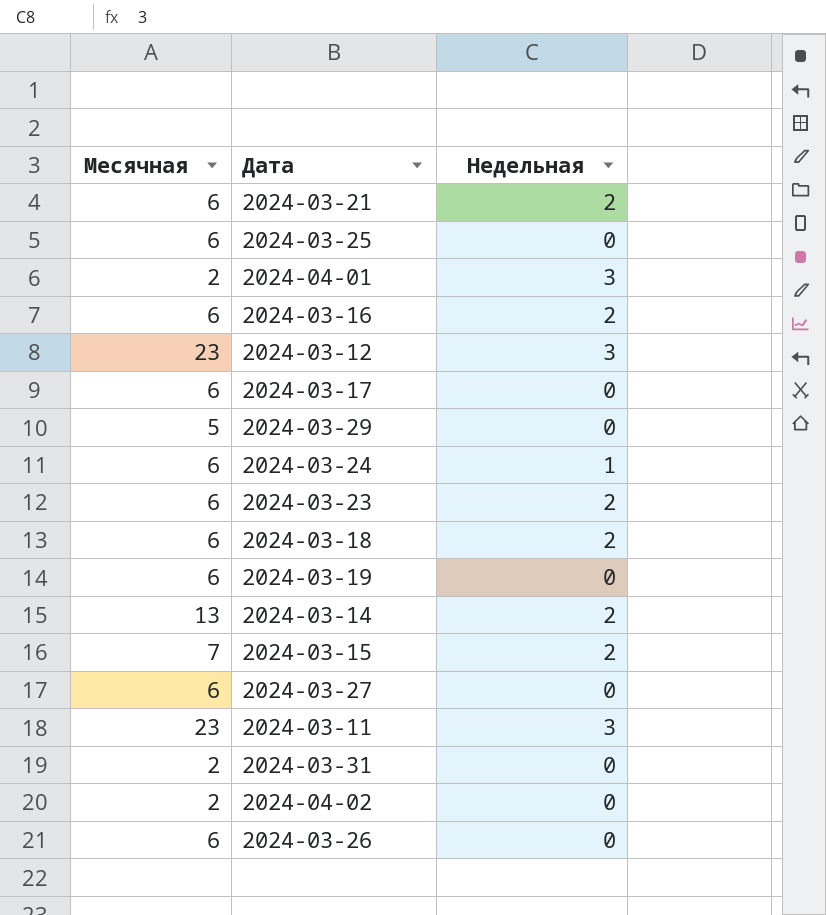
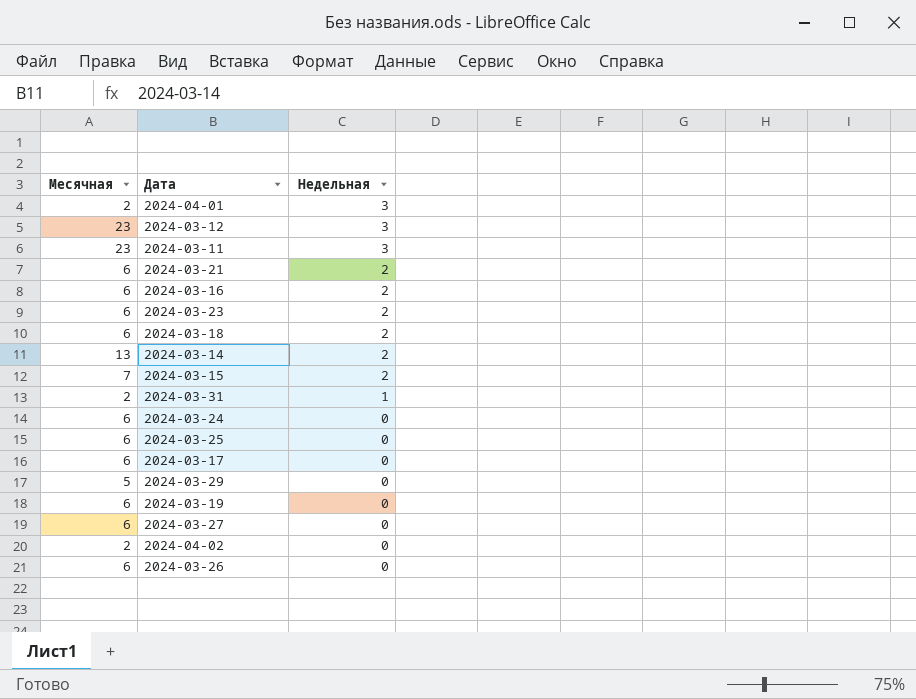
row order: none -> Недельная descending
2024-03-31 | Недельная: 0 -> 1
2024-03-24 | Недельная: 1 -> 0

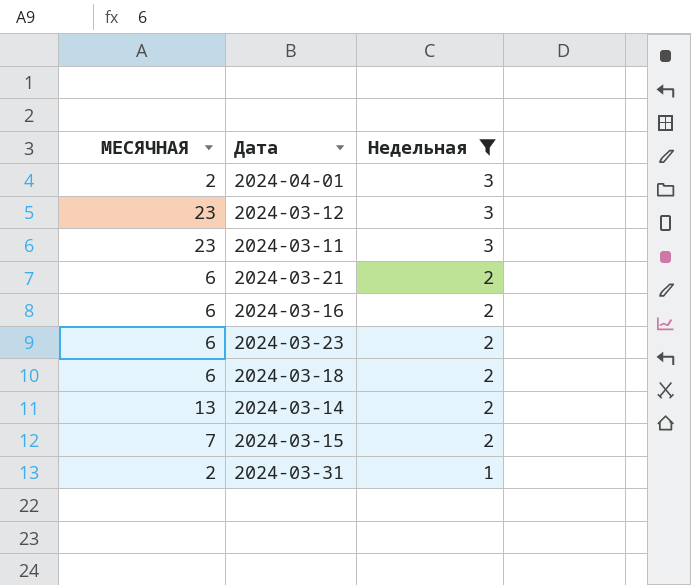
filter: none -> Недельная != 0
column name: Месячная -> МЕСЯЧНАЯ

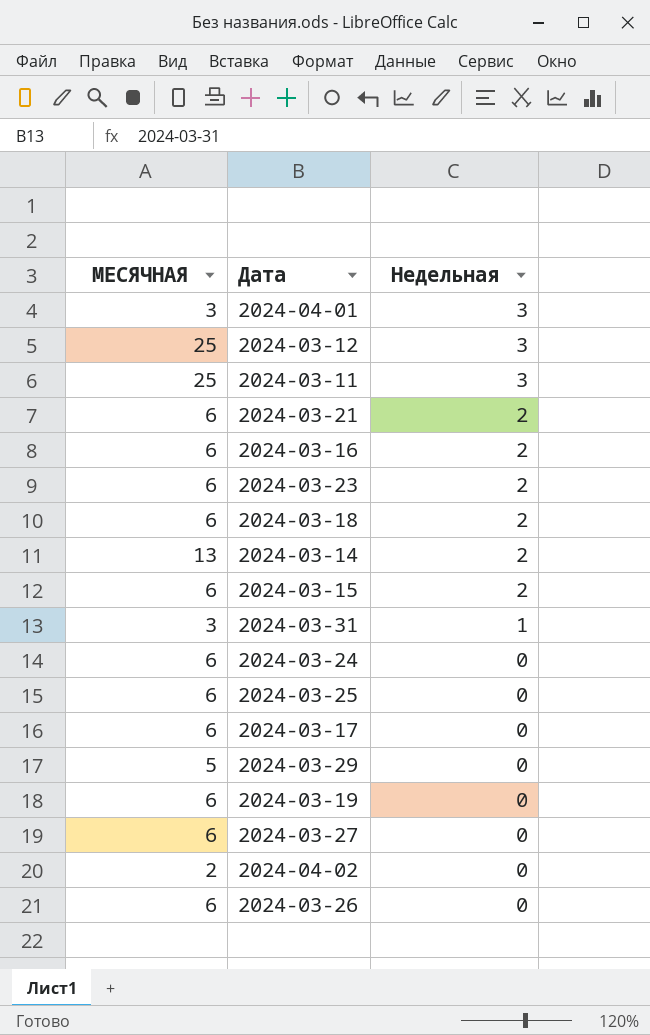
filter: Недельная != 0 -> none
2024-04-01 | МЕСЯЧНАЯ: 2 -> 3
2024-03-12 | МЕСЯЧНАЯ: 23 -> 25
2024-03-11 | МЕСЯЧНАЯ: 23 -> 25
2024-03-15 | МЕСЯЧНАЯ: 7 -> 6
2024-03-31 | МЕСЯЧНАЯ: 2 -> 3

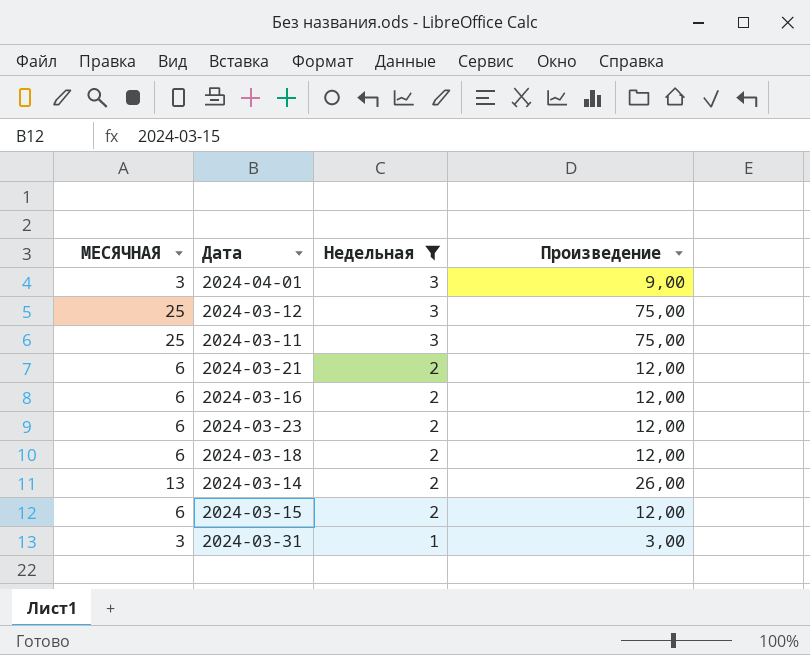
filter: none -> Недельная != 0
column Произведение | formula: none -> [МЕСЯЧНАЯ] * [Недельная]

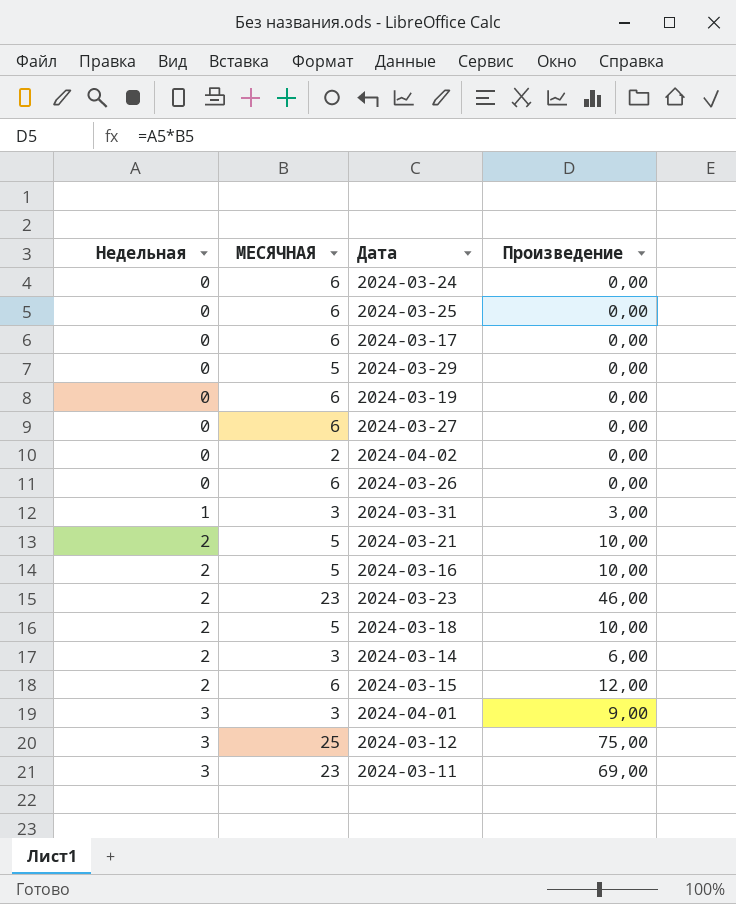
filter: Недельная != 0 -> none
row order: Недельная descending -> Недельная ascending
column Недельная | position: 3 -> 1
2024-03-21 | МЕСЯЧНАЯ: 6 -> 5
2024-03-21 | Произведение: 12,00 -> 10,00
2024-03-16 | МЕСЯЧНАЯ: 6 -> 5
2024-03-16 | Произведение: 12,00 -> 10,00
2024-03-23 | МЕСЯЧНАЯ: 6 -> 23
2024-03-23 | Произведение: 12,00 -> 46,00
2024-03-18 | МЕСЯЧНАЯ: 6 -> 5
2024-03-18 | Произведение: 12,00 -> 10,00
2024-03-14 | МЕСЯЧНАЯ: 13 -> 3
2024-03-14 | Произведение: 26,00 -> 6,00
2024-03-11 | МЕСЯЧНАЯ: 25 -> 23
2024-03-11 | Произведение: 75,00 -> 69,00

